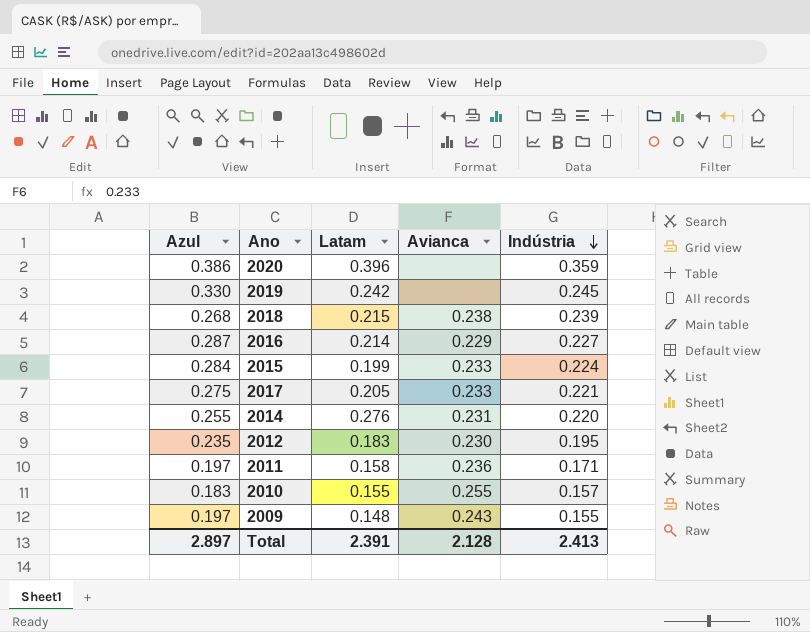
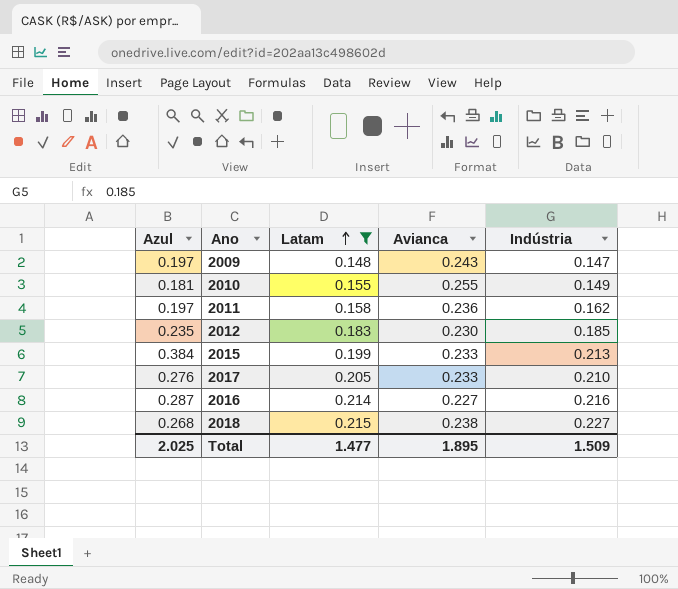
filter: none -> Latam <= 0.215
row order: Indústria descending -> Latam ascending
2009 | Indústria: 0.155 -> 0.147
2010 | Azul: 0.183 -> 0.181
2010 | Indústria: 0.157 -> 0.149
2011 | Indústria: 0.171 -> 0.162
2012 | Indústria: 0.195 -> 0.185
2015 | Azul: 0.284 -> 0.384
2015 | Indústria: 0.224 -> 0.213
2017 | Azul: 0.275 -> 0.276
2017 | Indústria: 0.221 -> 0.210
2016 | Avianca: 0.229 -> 0.227
2016 | Indústria: 0.227 -> 0.216
2018 | Indústria: 0.239 -> 0.227
Total | Azul: 2.897 -> 2.025
Total | Latam: 2.391 -> 1.477
Total | Avianca: 2.128 -> 1.895
Total | Indústria: 2.413 -> 1.509

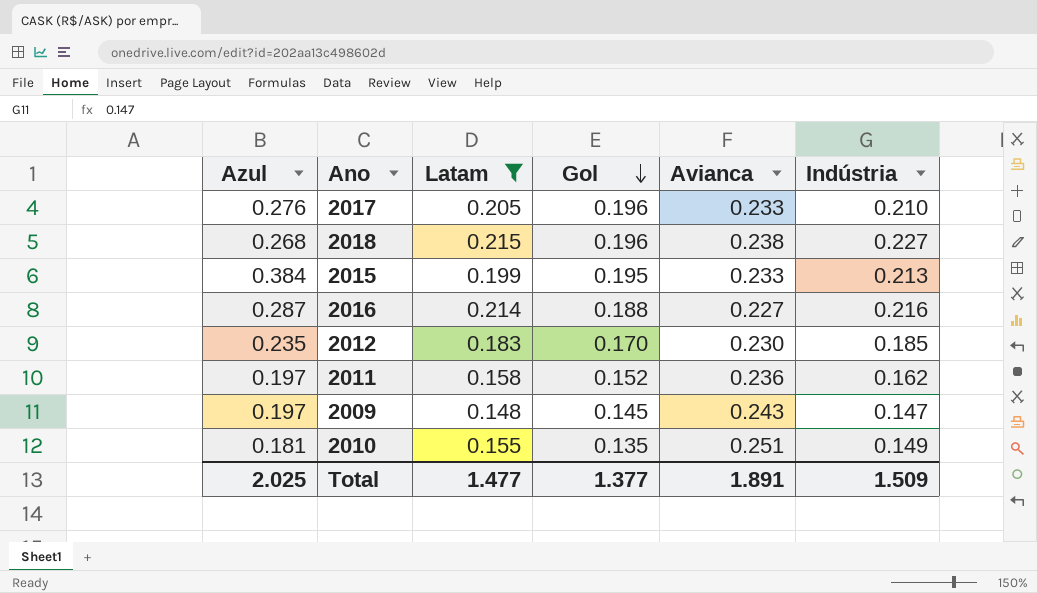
row order: Latam ascending -> Gol descending
column Gol | position: none -> 4
2010 | Avianca: 0.255 -> 0.251
Total | Avianca: 1.895 -> 1.891

